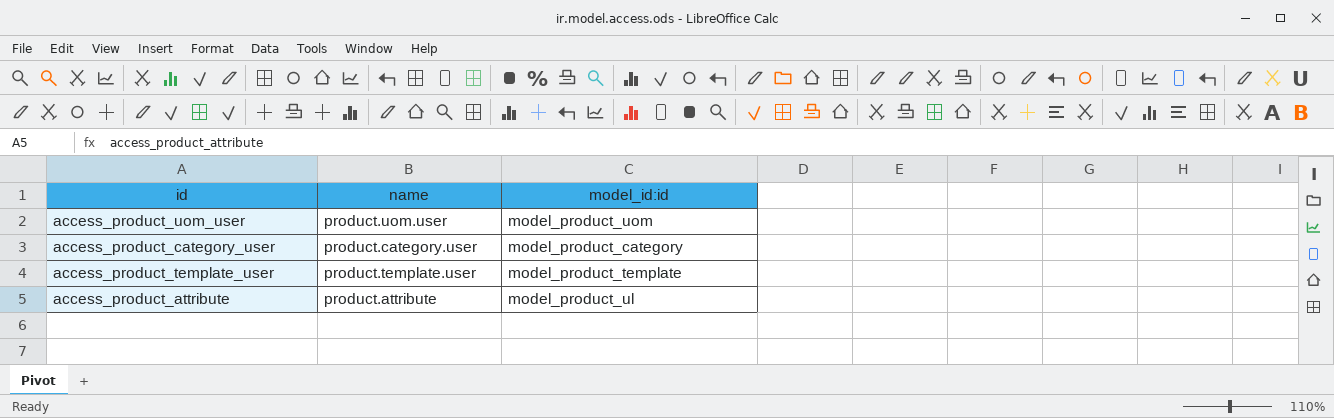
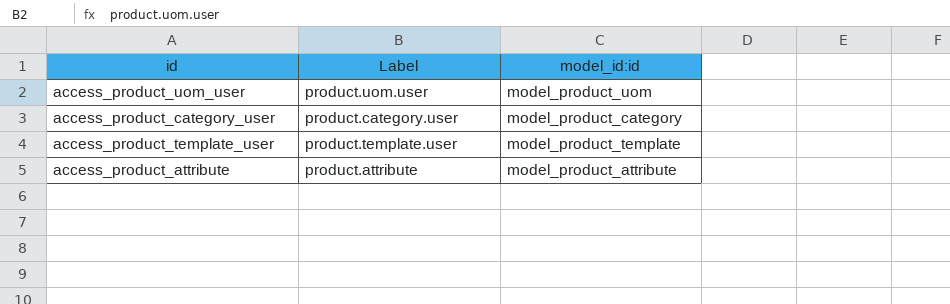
column name: name -> Label
access_product_attribute | model_id:id: model_product_ul -> model_product_attribute

